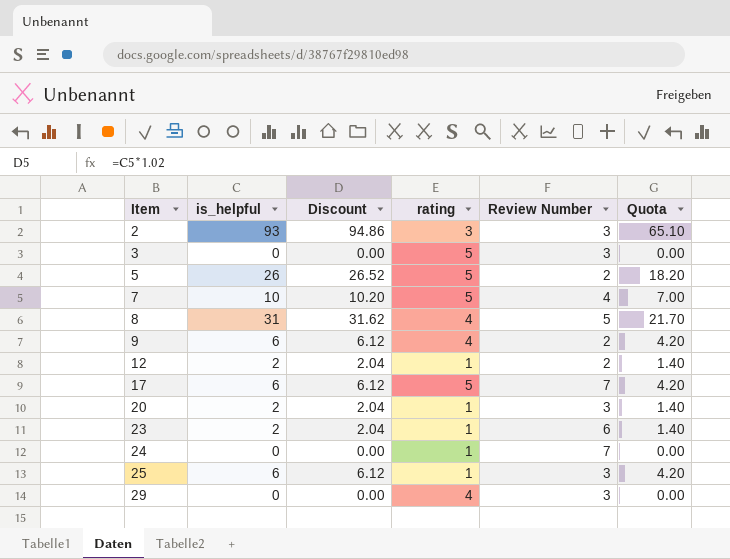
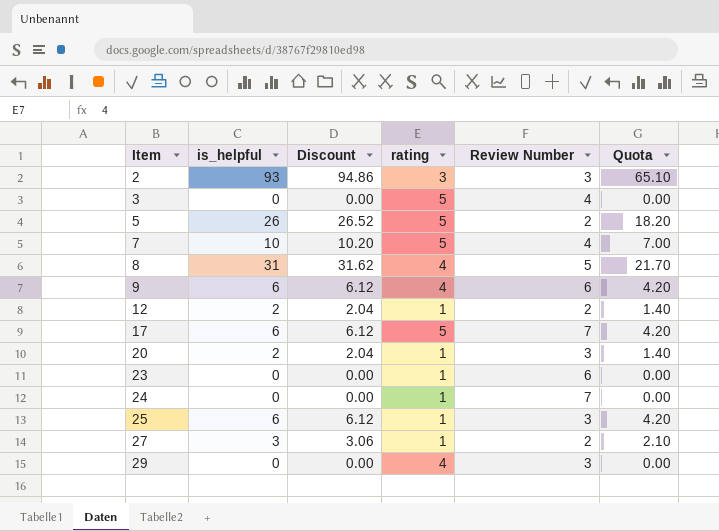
3 | Review Number: 3 -> 4
9 | Review Number: 2 -> 6
23 | is_helpful: 2 -> 0
23 | Discount: 2.04 -> 0.00
23 | Quota: 1.40 -> 0.00
row 27: none -> 3 | 3.06 | 1 | 2 | 2.10

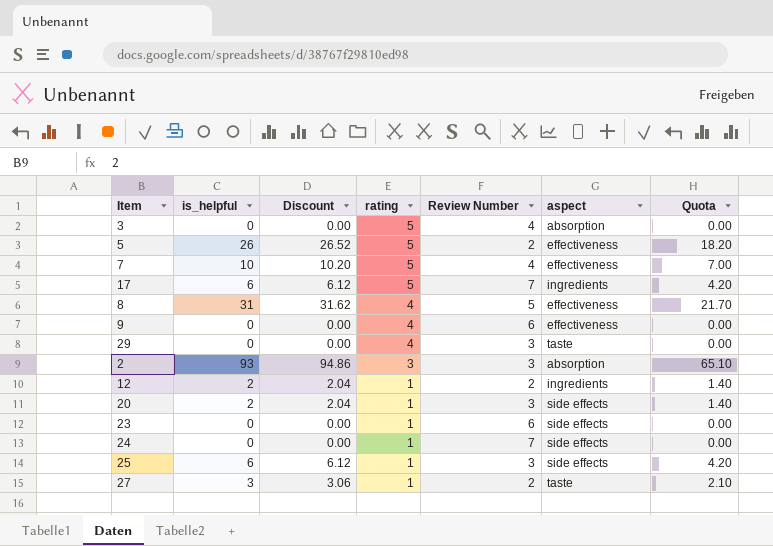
row order: Item ascending -> rating descending
column aspect | position: none -> 6
9 | is_helpful: 6 -> 0
9 | Discount: 6.12 -> 0.00
9 | Quota: 4.20 -> 0.00

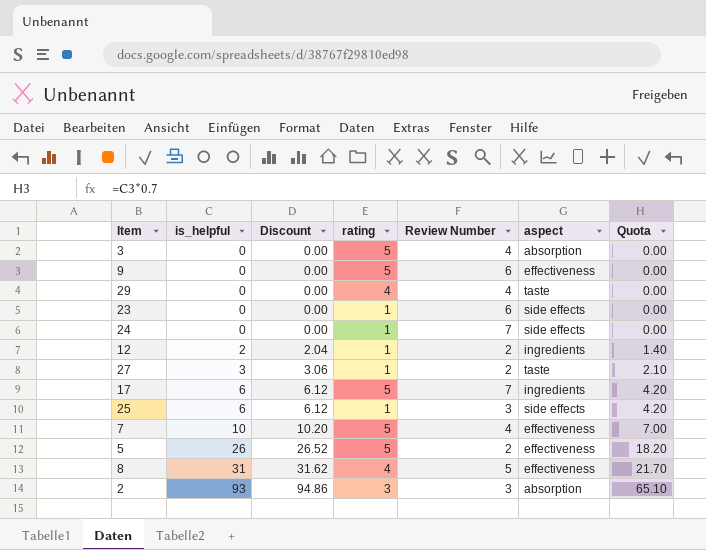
row order: rating descending -> is_helpful ascending
row 20: 2 | 2.04 | 1 | 3 | side effects | 1.40 -> none
9 | rating: 4 -> 5
29 | Review Number: 3 -> 4

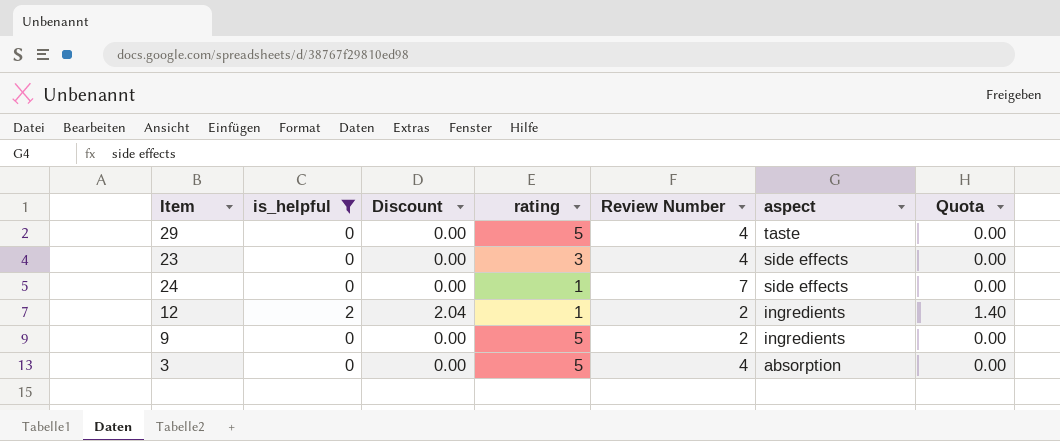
filter: none -> is_helpful <= 2
row order: is_helpful ascending -> aspect descending
29 | rating: 4 -> 5
23 | rating: 1 -> 3
23 | Review Number: 6 -> 4
9 | Review Number: 6 -> 2
9 | aspect: effectiveness -> ingredients

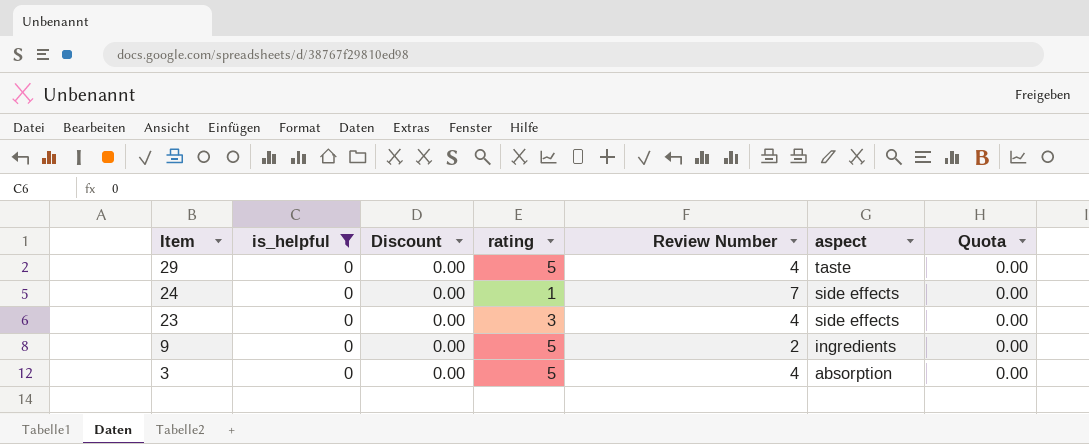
row order: aspect descending -> Item descending
row 12: 2 | 2.04 | 1 | 2 | ingredients | 1.40 -> none

